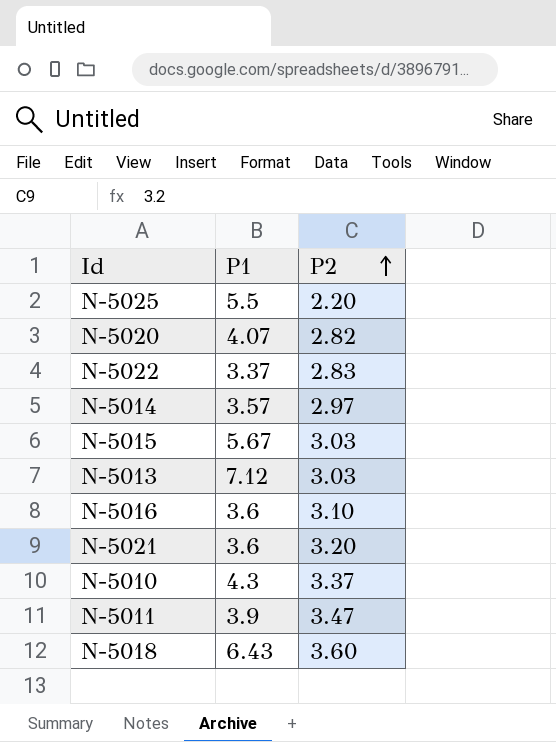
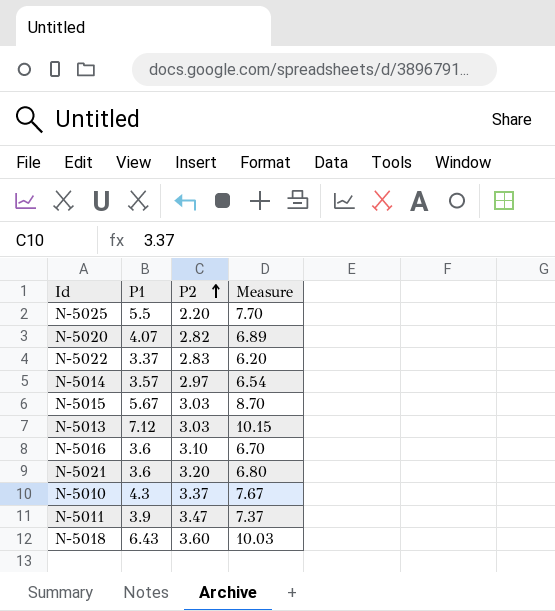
column Measure | formula: none -> [P1] + [P2]

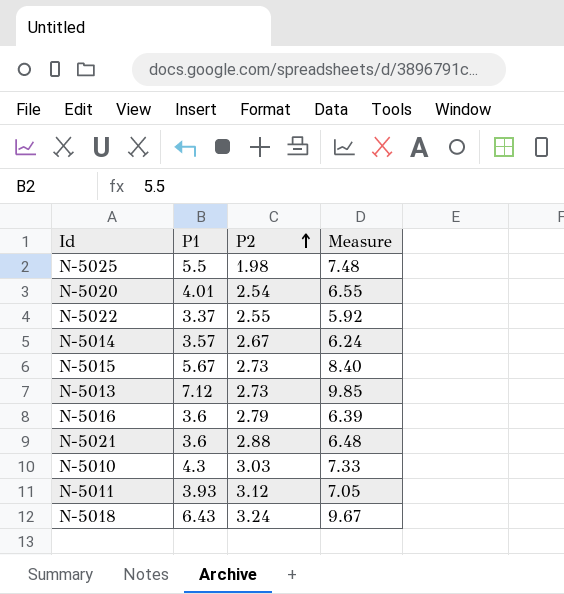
N-5025 | P2: 2.20 -> 1.98
N-5025 | Measure: 7.70 -> 7.48
N-5020 | P1: 4.07 -> 4.01
N-5020 | P2: 2.82 -> 2.54
N-5020 | Measure: 6.89 -> 6.55
N-5022 | P2: 2.83 -> 2.55
N-5022 | Measure: 6.20 -> 5.92
N-5014 | P2: 2.97 -> 2.67
N-5014 | Measure: 6.54 -> 6.24
N-5015 | P2: 3.03 -> 2.73
N-5015 | Measure: 8.70 -> 8.40
N-5013 | P2: 3.03 -> 2.73
N-5013 | Measure: 10.15 -> 9.85
N-5016 | P2: 3.10 -> 2.79
N-5016 | Measure: 6.70 -> 6.39
N-5021 | P2: 3.20 -> 2.88
N-5021 | Measure: 6.80 -> 6.48
N-5010 | P2: 3.37 -> 3.03
N-5010 | Measure: 7.67 -> 7.33
N-5011 | P1: 3.9 -> 3.93
N-5011 | P2: 3.47 -> 3.12
N-5011 | Measure: 7.37 -> 7.05
N-5018 | P2: 3.60 -> 3.24
N-5018 | Measure: 10.03 -> 9.67

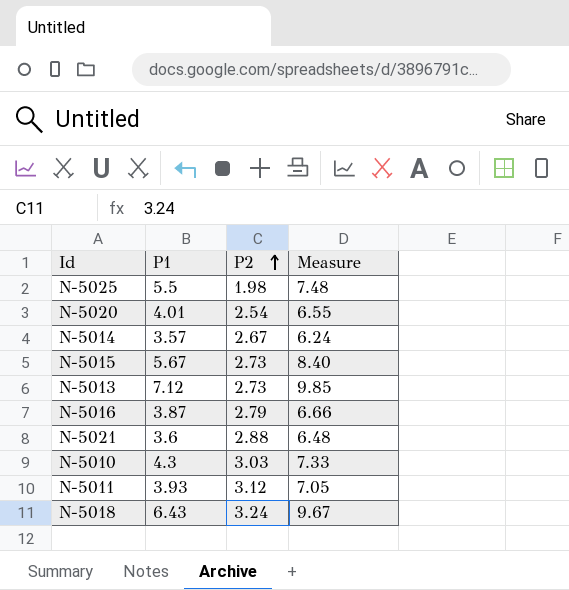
row N-5022: 3.37 | 2.55 | 5.92 -> none
N-5016 | P1: 3.6 -> 3.87
N-5016 | Measure: 6.39 -> 6.66

